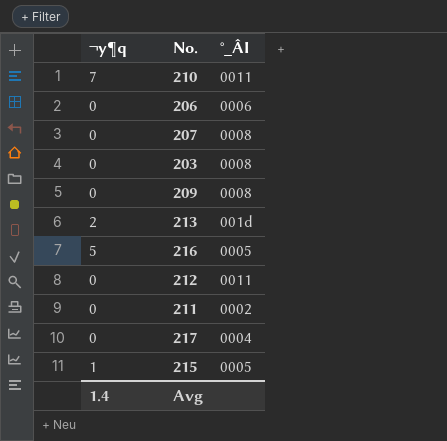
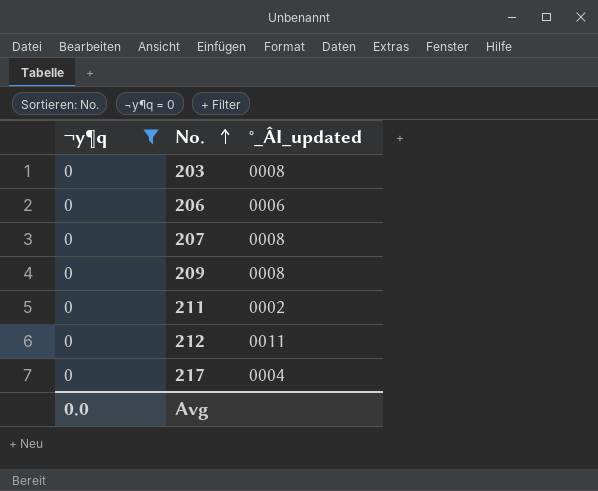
filter: none -> ¬y¶q = 0
row order: none -> No. ascending
column name: °_ÂI -> °_ÂI_updated
Avg | ¬y¶q: 1.4 -> 0.0

